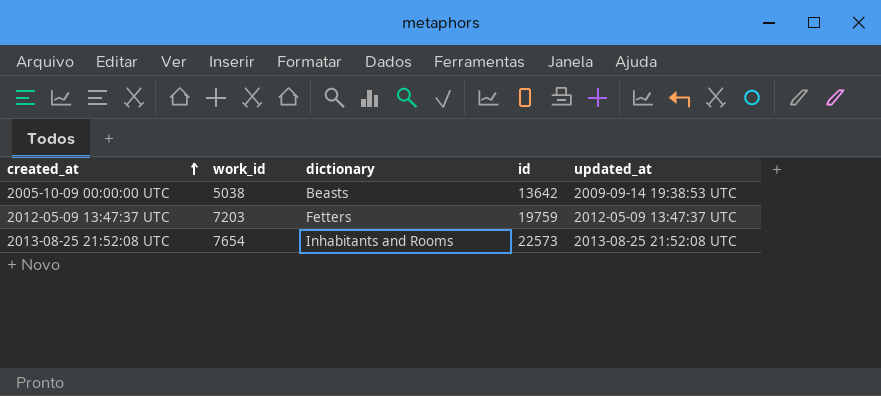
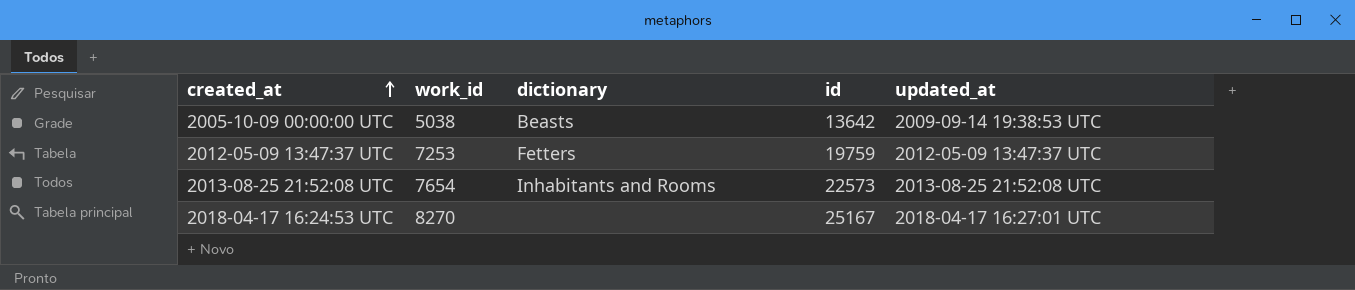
2012-05-09 13:47:37 UTC | work_id: 7203 -> 7253
row 2018-04-17 16:24:53 UTC: none -> 8270 | none | 25167 | 2018-04-17 16:27:01 UTC

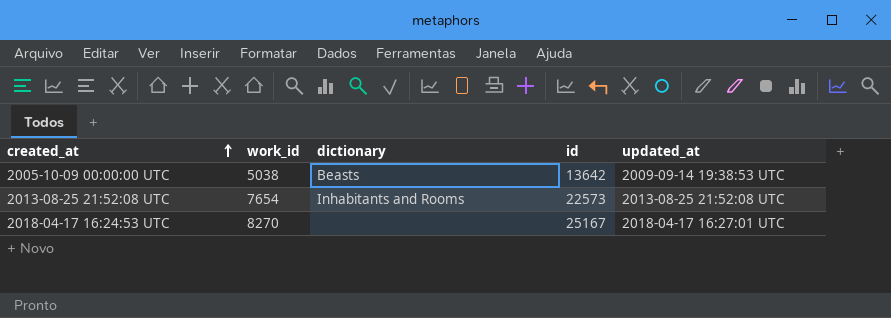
row 2012-05-09 13:47:37 UTC: 7253 | Fetters | 19759 | 2012-05-09 13:47:37 UTC -> none

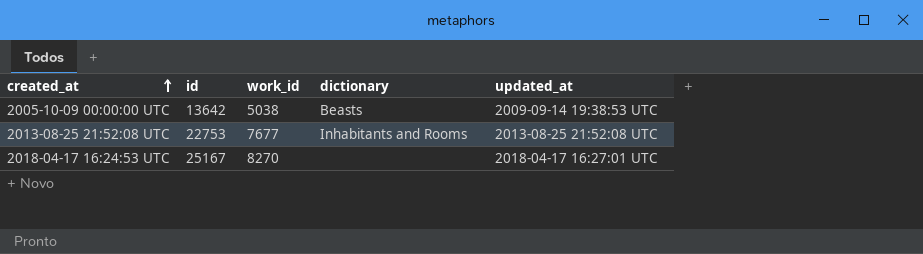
column id | position: 4 -> 2
2013-08-25 21:52:08 UTC | id: 22573 -> 22753
2013-08-25 21:52:08 UTC | work_id: 7654 -> 7677

